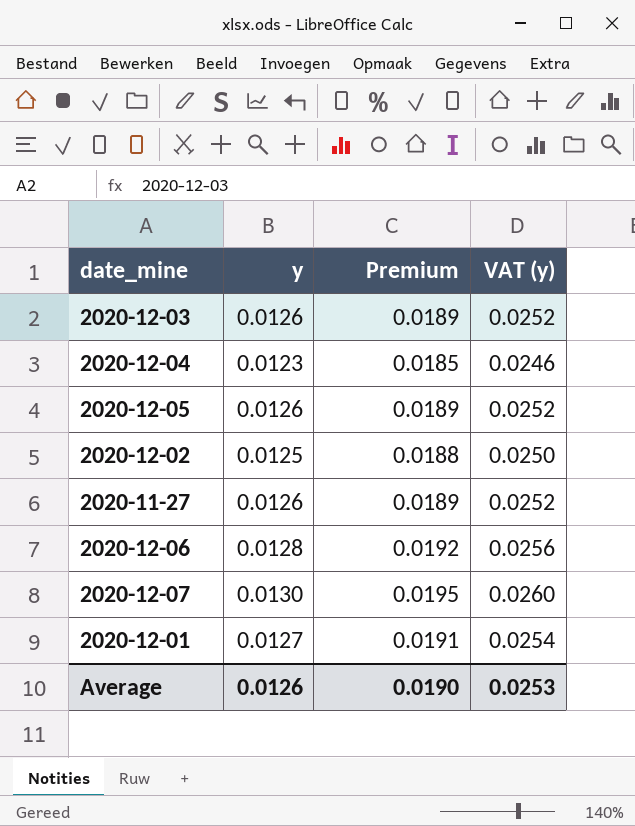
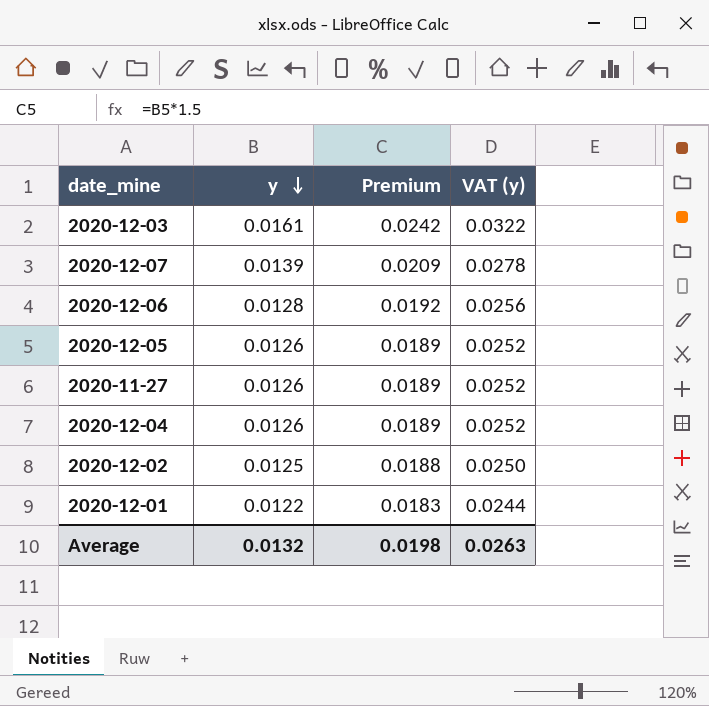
row order: none -> y descending
2020-12-03 | y: 0.0126 -> 0.0161
2020-12-03 | Premium: 0.0189 -> 0.0242
2020-12-03 | VAT (y): 0.0252 -> 0.0322
2020-12-07 | y: 0.0130 -> 0.0139
2020-12-07 | Premium: 0.0195 -> 0.0209
2020-12-07 | VAT (y): 0.0260 -> 0.0278
2020-12-04 | y: 0.0123 -> 0.0126
2020-12-04 | Premium: 0.0185 -> 0.0189
2020-12-04 | VAT (y): 0.0246 -> 0.0252
2020-12-01 | y: 0.0127 -> 0.0122
2020-12-01 | Premium: 0.0191 -> 0.0183
2020-12-01 | VAT (y): 0.0254 -> 0.0244
Average | y: 0.0126 -> 0.0132
Average | Premium: 0.0190 -> 0.0198
Average | VAT (y): 0.0253 -> 0.0263

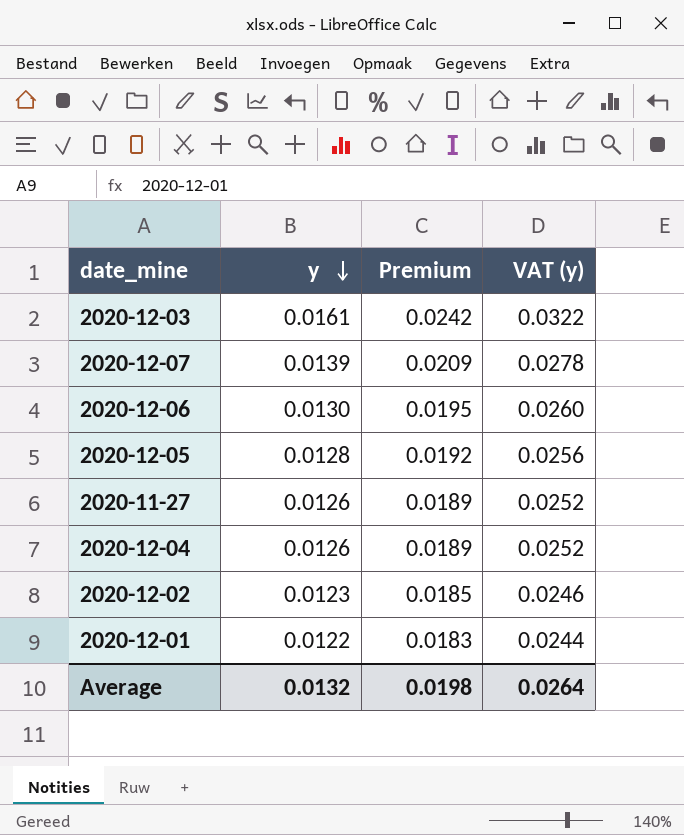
2020-12-06 | y: 0.0128 -> 0.0130
2020-12-06 | Premium: 0.0192 -> 0.0195
2020-12-06 | VAT (y): 0.0256 -> 0.0260
2020-12-05 | y: 0.0126 -> 0.0128
2020-12-05 | Premium: 0.0189 -> 0.0192
2020-12-05 | VAT (y): 0.0252 -> 0.0256
2020-12-02 | y: 0.0125 -> 0.0123
2020-12-02 | Premium: 0.0188 -> 0.0185
2020-12-02 | VAT (y): 0.0250 -> 0.0246
Average | VAT (y): 0.0263 -> 0.0264

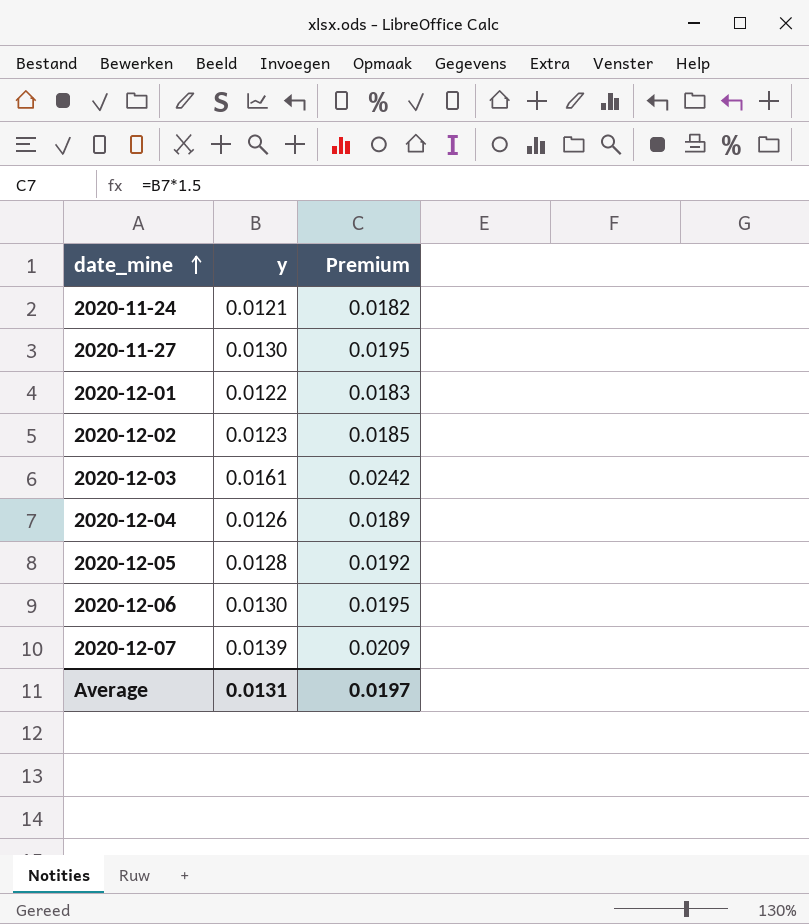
row order: y descending -> date_mine ascending
column VAT (y) | formula: [y] * 2 -> none
row 2020-11-24: none -> 0.0121 | 0.0182
2020-11-27 | y: 0.0126 -> 0.0130
2020-11-27 | Premium: 0.0189 -> 0.0195
Average | y: 0.0132 -> 0.0131
Average | Premium: 0.0198 -> 0.0197

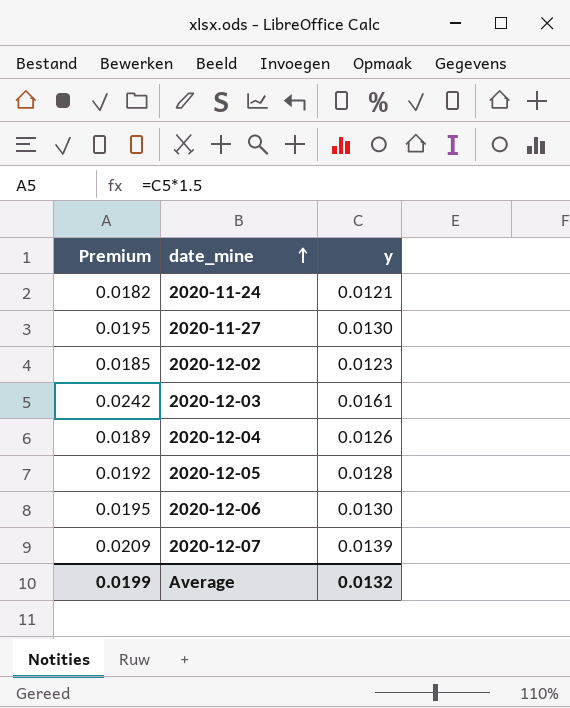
column Premium | position: 3 -> 1
row 2020-12-01: 0.0122 | 0.0183 -> none
Average | Premium: 0.0197 -> 0.0199
Average | y: 0.0131 -> 0.0132

